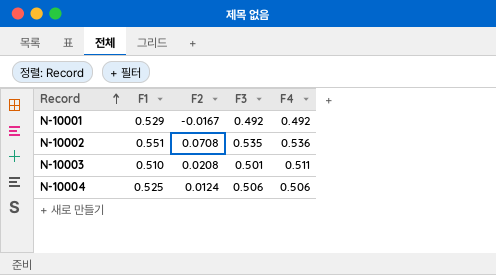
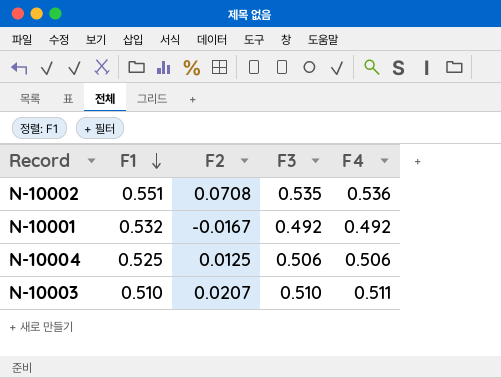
row order: Record ascending -> F1 descending
N-10001 | F1: 0.529 -> 0.532
N-10004 | F2: 0.0124 -> 0.0125
N-10003 | F2: 0.0208 -> 0.0207
N-10003 | F3: 0.501 -> 0.510

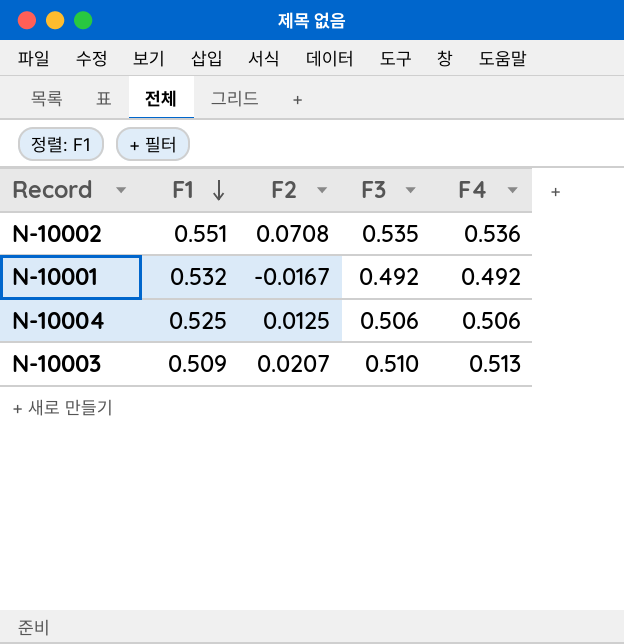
N-10003 | F1: 0.510 -> 0.509
N-10003 | F4: 0.511 -> 0.513

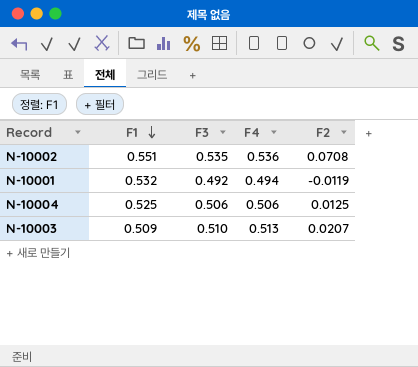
column F2 | position: 3 -> 5
N-10001 | F4: 0.492 -> 0.494
N-10001 | F2: -0.0167 -> -0.0119

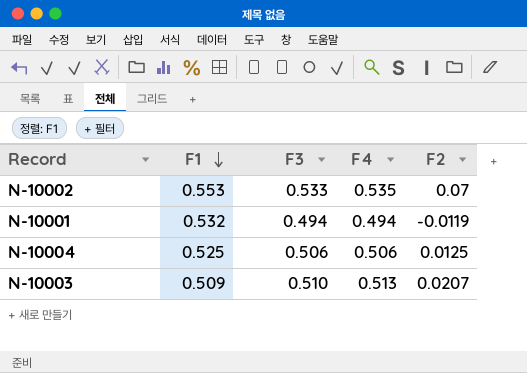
N-10002 | F1: 0.551 -> 0.553
N-10002 | F3: 0.535 -> 0.533
N-10002 | F4: 0.536 -> 0.535
N-10002 | F2: 0.0708 -> 0.07
N-10001 | F3: 0.492 -> 0.494

